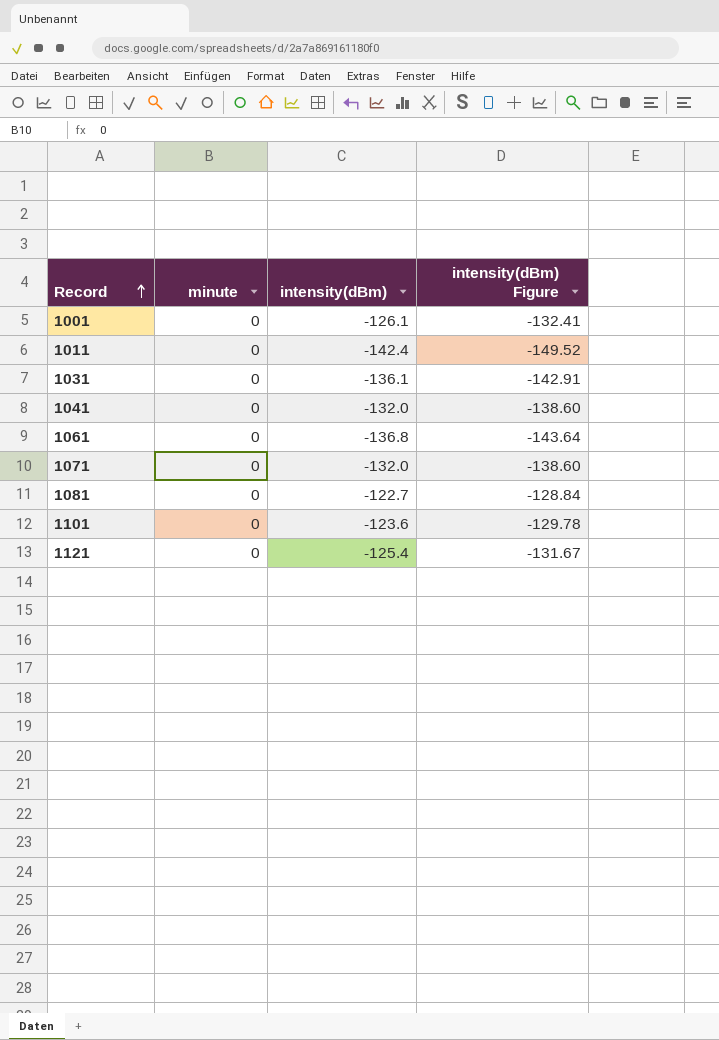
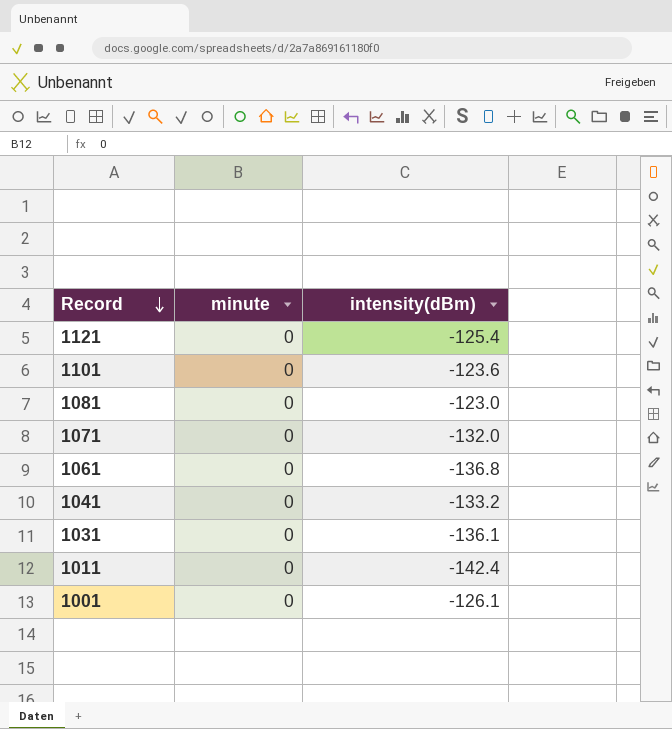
row order: Record ascending -> Record descending
column intensity(dBm) Figure | formula: [intensity(dBm)] * 1.05 -> none
1081 | intensity(dBm): -122.7 -> -123.0
1041 | intensity(dBm): -132.0 -> -133.2

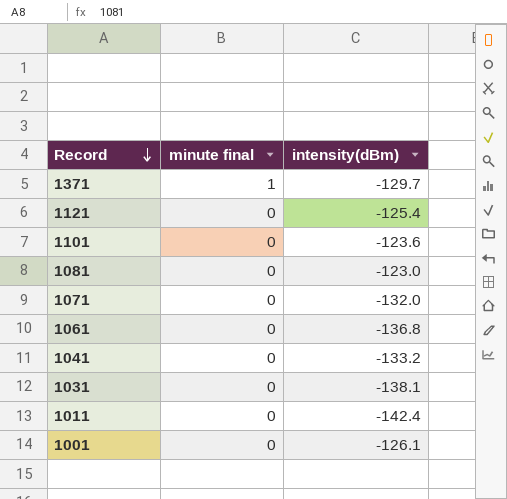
column name: minute -> minute final
row 1371: none -> 1 | -129.7
1031 | intensity(dBm): -136.1 -> -138.1

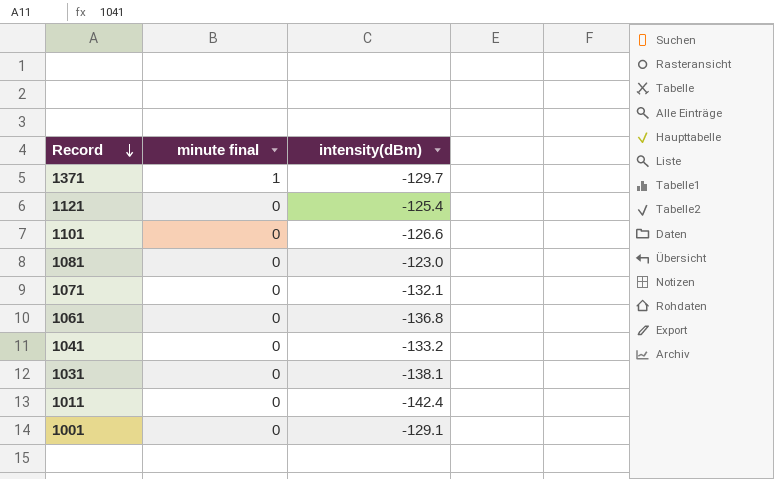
1101 | intensity(dBm): -123.6 -> -126.6
1071 | intensity(dBm): -132.0 -> -132.1
1001 | intensity(dBm): -126.1 -> -129.1

